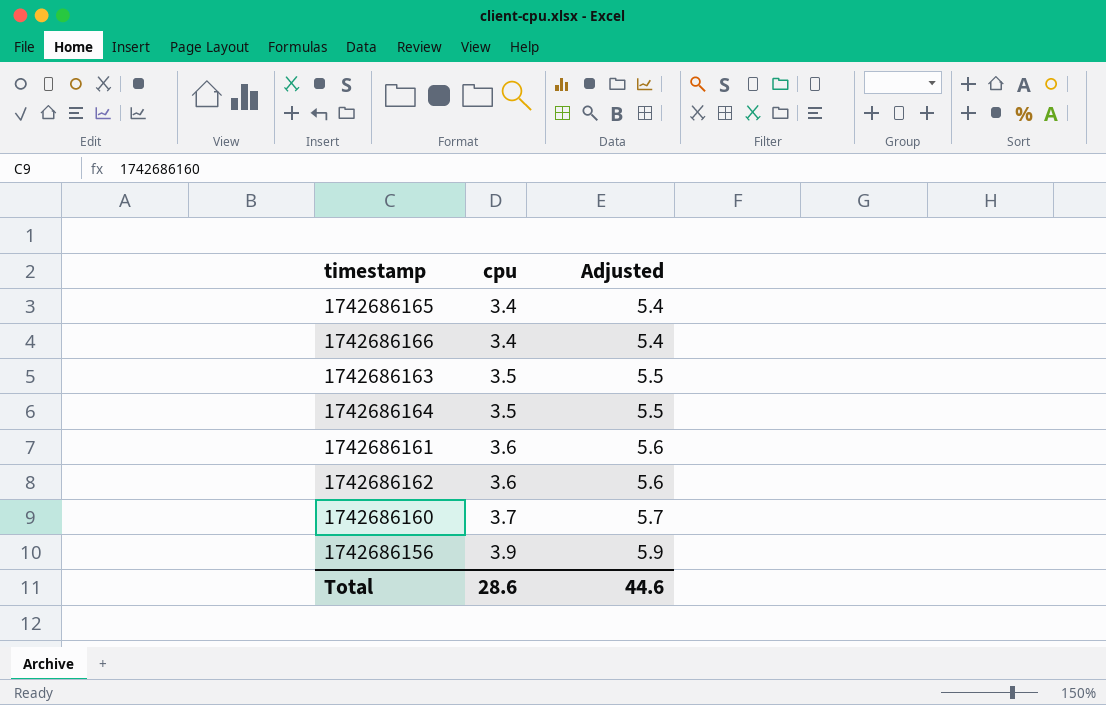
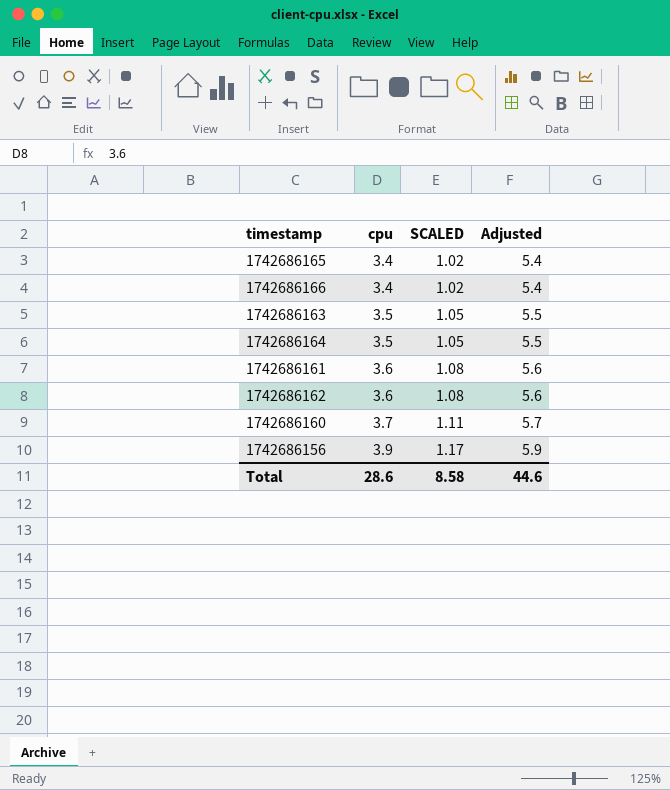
column SCALED | formula: none -> [cpu] * 0.3

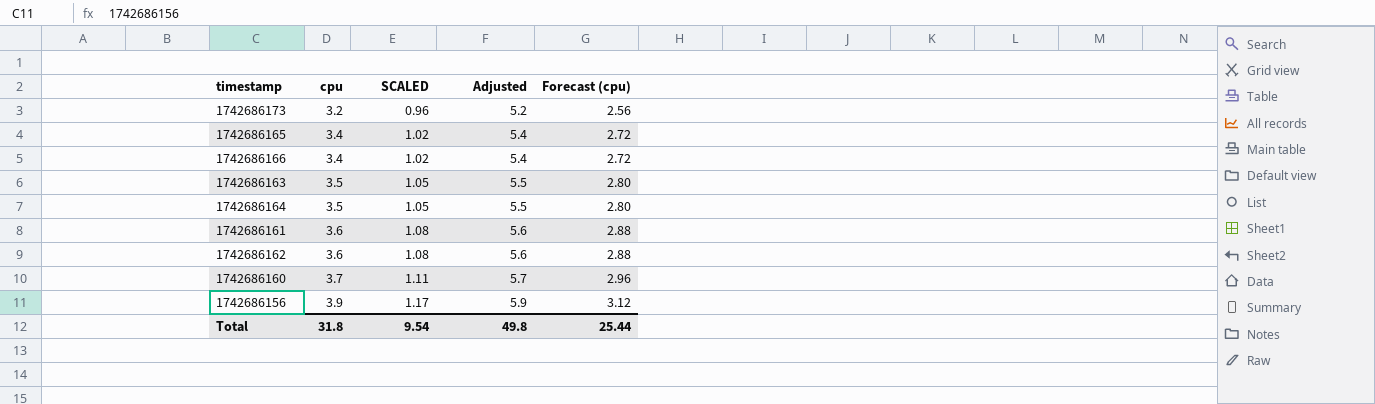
column Forecast (cpu) | formula: none -> [cpu] * 0.8
row 1742686173: none -> 3.2 | 0.96 | 5.2 | 2.56
Total | cpu: 28.6 -> 31.8
Total | SCALED: 8.58 -> 9.54
Total | Adjusted: 44.6 -> 49.8

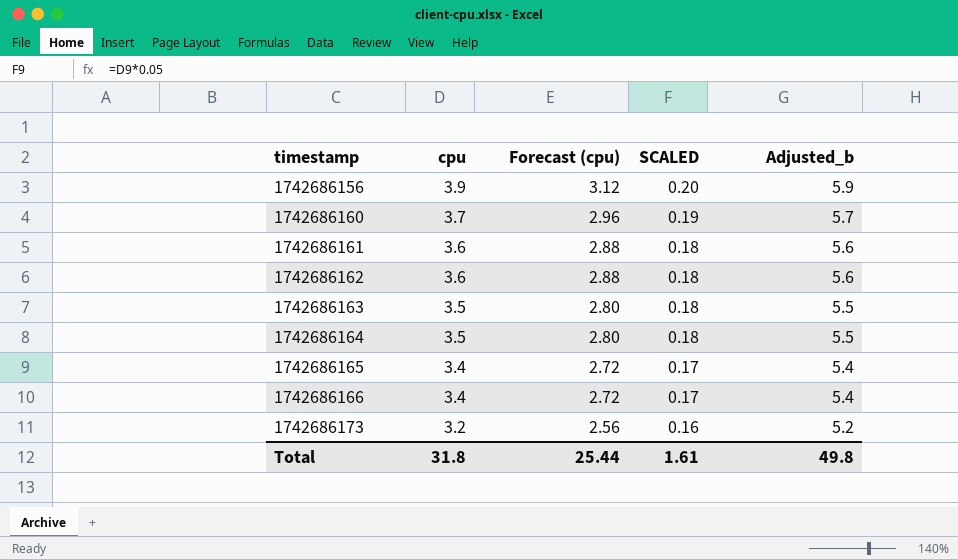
row order: cpu ascending -> timestamp ascending
column Forecast (cpu) | position: 5 -> 3
column SCALED | formula: [cpu] * 0.3 -> [cpu] * 0.05
column name: Adjusted -> Adjusted_b
Total | SCALED: 9.54 -> 1.61

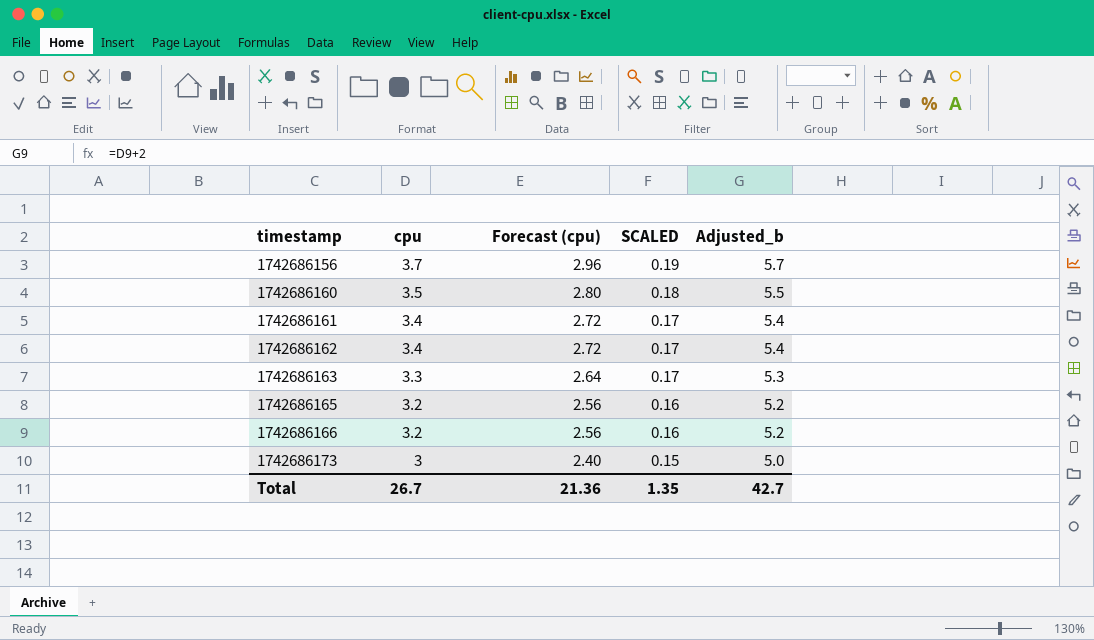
row 1742686164: 3.5 | 2.80 | 0.18 | 5.5 -> none
1742686156 | cpu: 3.9 -> 3.7
1742686156 | Forecast (cpu): 3.12 -> 2.96
1742686156 | SCALED: 0.20 -> 0.19
1742686156 | Adjusted_b: 5.9 -> 5.7
1742686160 | cpu: 3.7 -> 3.5
1742686160 | Forecast (cpu): 2.96 -> 2.80
1742686160 | SCALED: 0.19 -> 0.18
1742686160 | Adjusted_b: 5.7 -> 5.5
1742686161 | cpu: 3.6 -> 3.4
1742686161 | Forecast (cpu): 2.88 -> 2.72
1742686161 | SCALED: 0.18 -> 0.17
1742686161 | Adjusted_b: 5.6 -> 5.4
1742686162 | cpu: 3.6 -> 3.4
1742686162 | Forecast (cpu): 2.88 -> 2.72
1742686162 | SCALED: 0.18 -> 0.17
1742686162 | Adjusted_b: 5.6 -> 5.4
1742686163 | cpu: 3.5 -> 3.3
1742686163 | Forecast (cpu): 2.80 -> 2.64
1742686163 | SCALED: 0.18 -> 0.17
1742686163 | Adjusted_b: 5.5 -> 5.3
1742686165 | cpu: 3.4 -> 3.2
1742686165 | Forecast (cpu): 2.72 -> 2.56
1742686165 | SCALED: 0.17 -> 0.16
1742686165 | Adjusted_b: 5.4 -> 5.2
1742686166 | cpu: 3.4 -> 3.2
1742686166 | Forecast (cpu): 2.72 -> 2.56
1742686166 | SCALED: 0.17 -> 0.16
1742686166 | Adjusted_b: 5.4 -> 5.2
1742686173 | cpu: 3.2 -> 3
1742686173 | Forecast (cpu): 2.56 -> 2.40
1742686173 | SCALED: 0.16 -> 0.15
1742686173 | Adjusted_b: 5.2 -> 5.0
Total | cpu: 31.8 -> 26.7
Total | Forecast (cpu): 25.44 -> 21.36
Total | SCALED: 1.61 -> 1.35
Total | Adjusted_b: 49.8 -> 42.7

